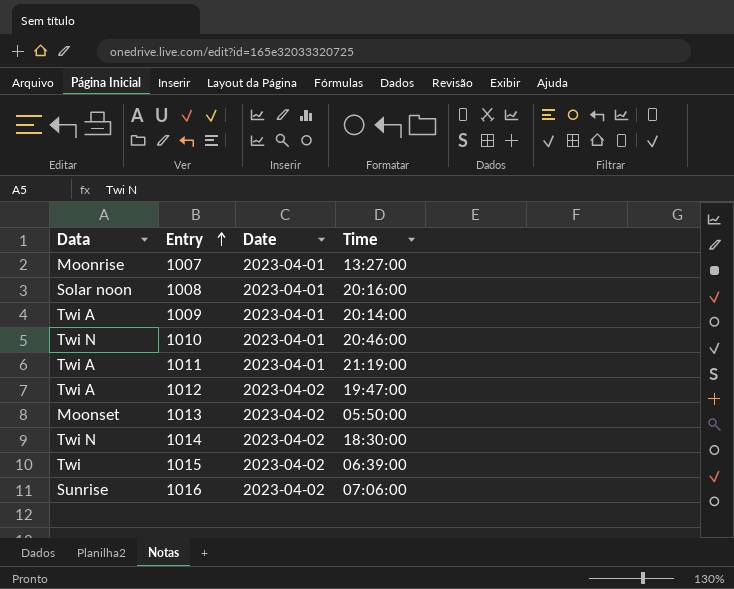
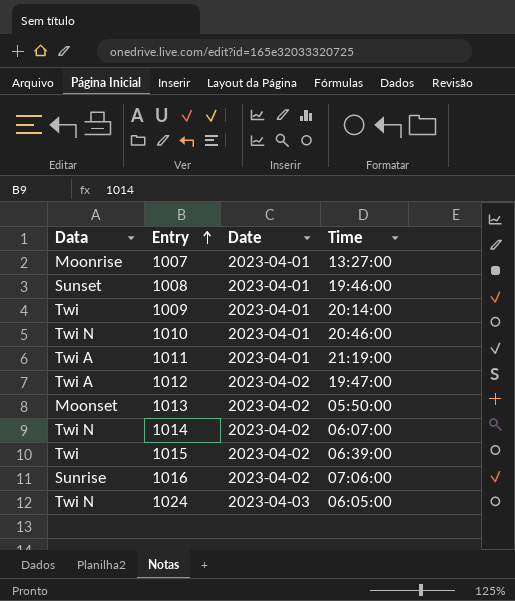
1008 | Data: Solar noon -> Sunset
1008 | Time: 20:16:00 -> 19:46:00
1009 | Data: Twi A -> Twi
1014 | Time: 18:30:00 -> 06:07:00
row 1024: none -> Twi N | 2023-04-03 | 06:05:00

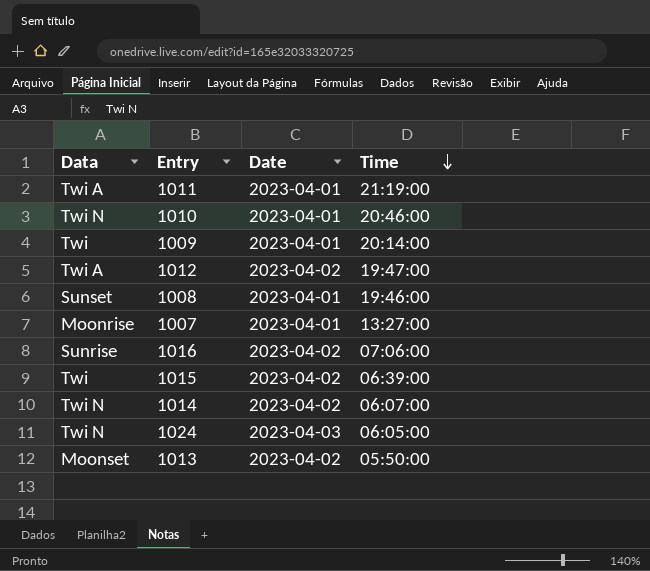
row order: Entry ascending -> Time descending

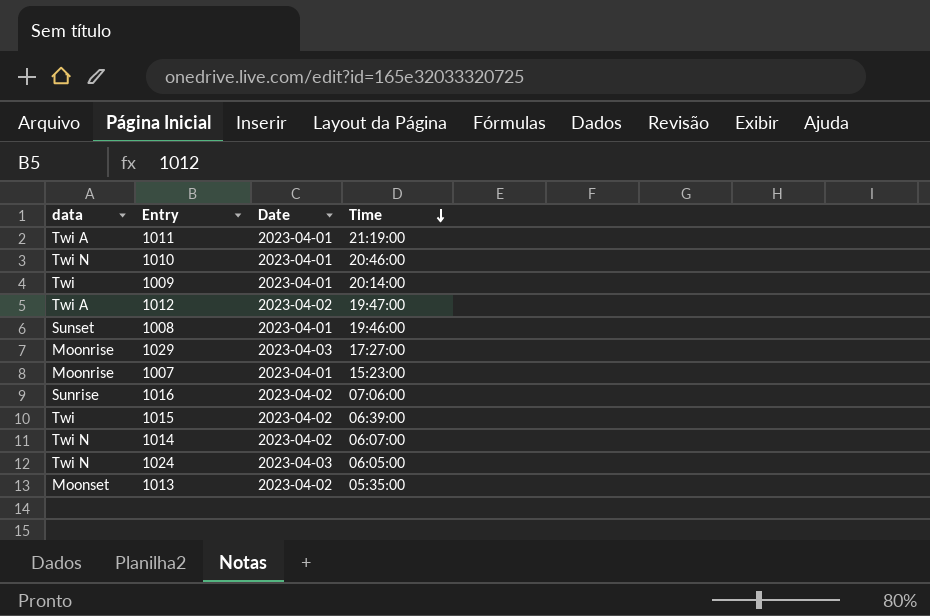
column name: Data -> data
row 1029: none -> Moonrise | 2023-04-03 | 17:27:00
1007 | Time: 13:27:00 -> 15:23:00
1013 | Time: 05:50:00 -> 05:35:00

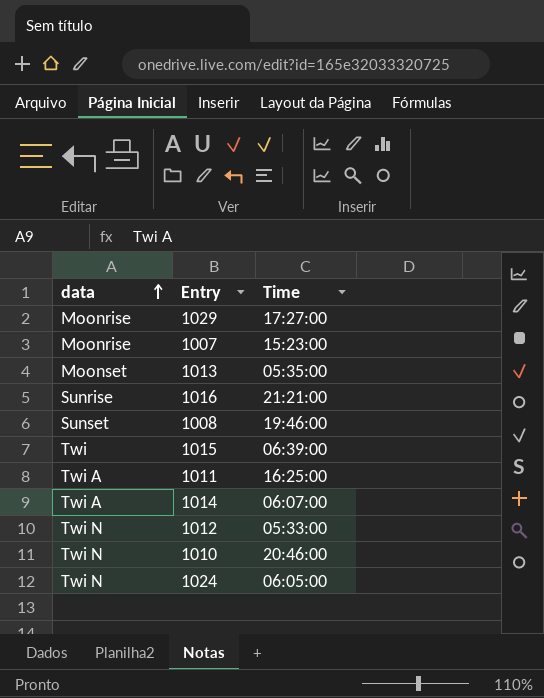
row order: Time descending -> data ascending
column Date | position: 3 -> none
row 1009: Twi | 2023-04-01 | 20:14:00 -> none
1016 | Time: 07:06:00 -> 21:21:00
1011 | Time: 21:19:00 -> 16:25:00
1014 | data: Twi N -> Twi A
1012 | data: Twi A -> Twi N
1012 | Time: 19:47:00 -> 05:33:00

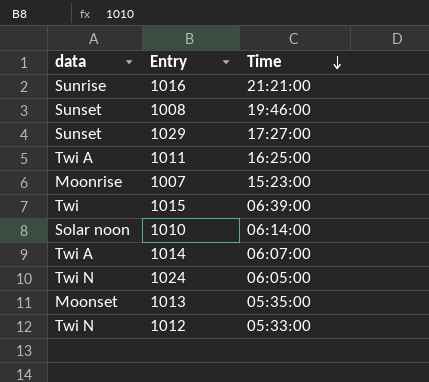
row order: data ascending -> Time descending
1029 | data: Moonrise -> Sunset
1010 | data: Twi N -> Solar noon
1010 | Time: 20:46:00 -> 06:14:00

